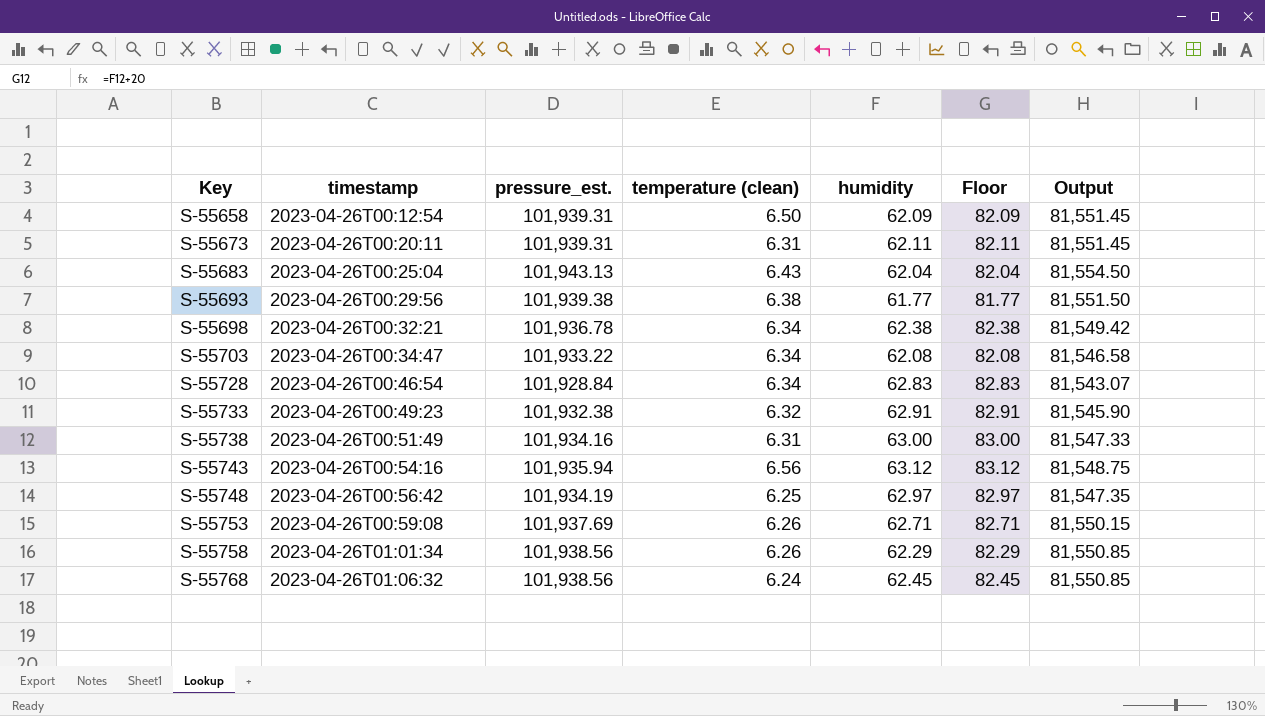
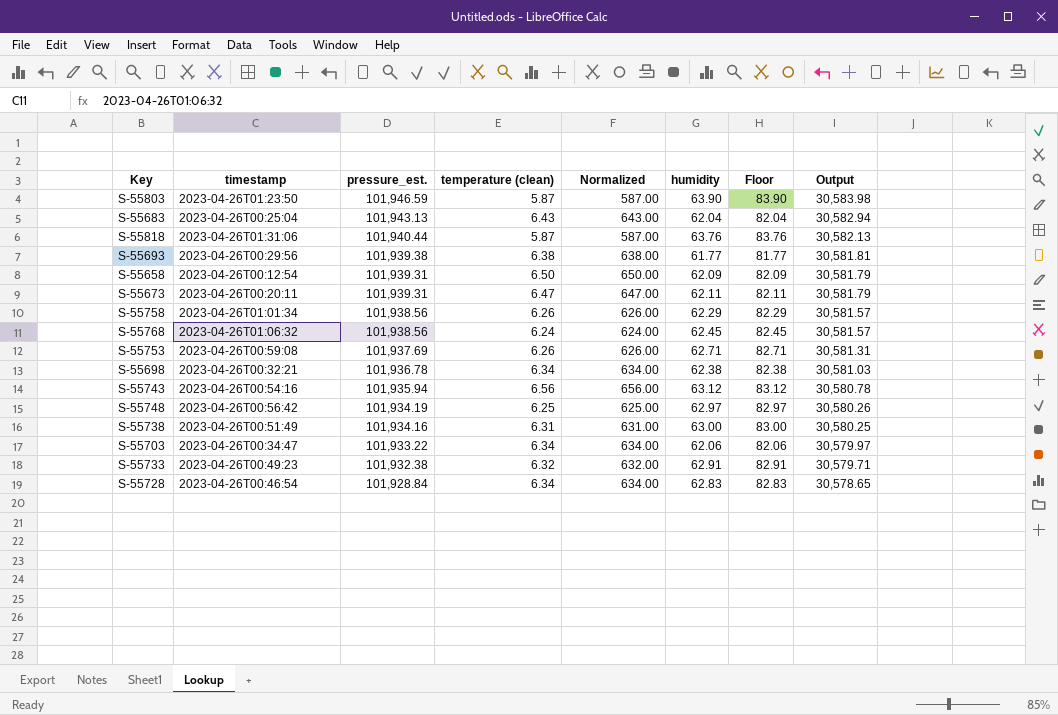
row order: Key ascending -> pressure_est. descending
column Normalized | formula: none -> [temperature (clean)] * 100
column Output | formula: [pressure_est.] * 0.8 -> [pressure_est.] * 0.3
row S-55803: none -> 2023-04-26T01:23:50 | 101,946.59 | 5.87 | 587.00 | 63.90 | 83.90 | 30,583.98
row S-55818: none -> 2023-04-26T01:31:06 | 101,940.44 | 5.87 | 587.00 | 63.76 | 83.76 | 30,582.13
S-55673 | temperature (clean): 6.31 -> 6.47
S-55703 | humidity: 62.08 -> 62.06
S-55703 | Floor: 82.08 -> 82.06

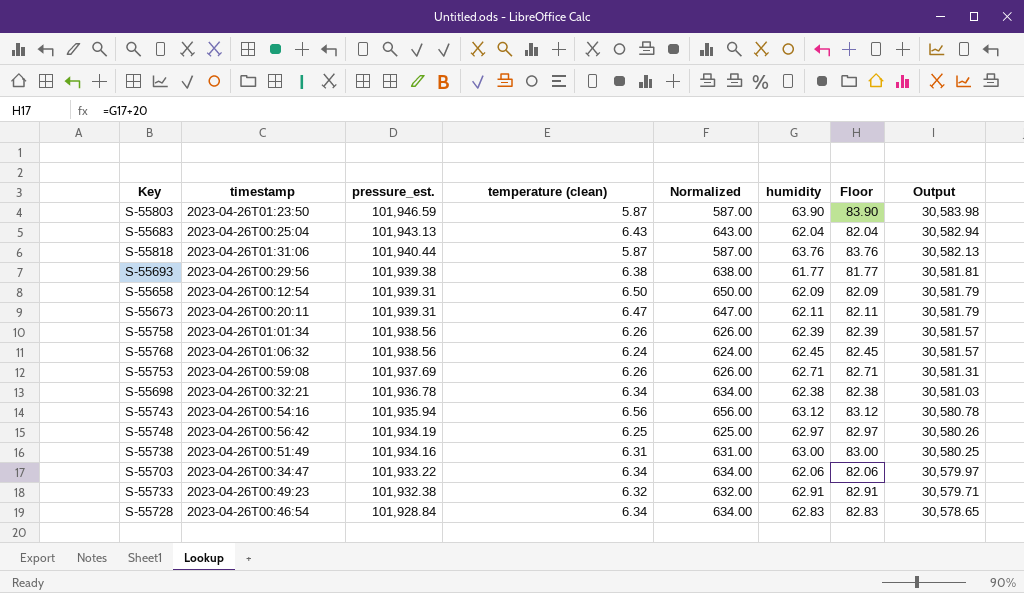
S-55758 | humidity: 62.29 -> 62.39
S-55758 | Floor: 82.29 -> 82.39

